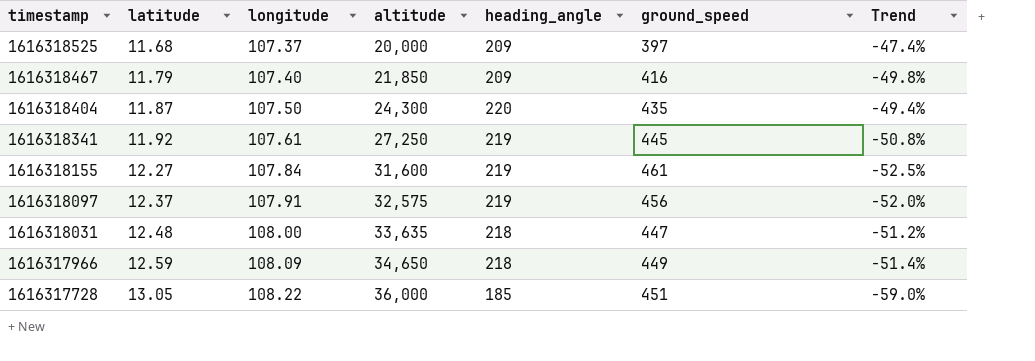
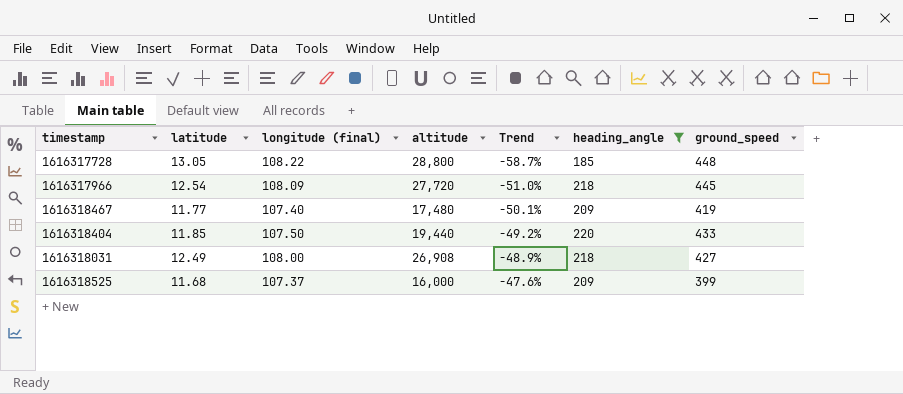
filter: none -> heading_angle != 219
row order: timestamp descending -> Trend ascending
column name: longitude -> longitude (final)
column Trend | position: 7 -> 5
1616317728 | altitude: 36,000 -> 28,800
1616317728 | Trend: -59.0% -> -58.7%
1616317728 | ground_speed: 451 -> 448
1616317966 | latitude: 12.59 -> 12.54
1616317966 | altitude: 34,650 -> 27,720
1616317966 | Trend: -51.4% -> -51.0%
1616317966 | ground_speed: 449 -> 445
1616318467 | latitude: 11.79 -> 11.77
1616318467 | altitude: 21,850 -> 17,480
1616318467 | Trend: -49.8% -> -50.1%
1616318467 | ground_speed: 416 -> 419
1616318404 | latitude: 11.87 -> 11.85
1616318404 | altitude: 24,300 -> 19,440
1616318404 | Trend: -49.4% -> -49.2%
1616318404 | ground_speed: 435 -> 433
1616318031 | latitude: 12.48 -> 12.49
1616318031 | altitude: 33,635 -> 26,908
1616318031 | Trend: -51.2% -> -48.9%
1616318031 | ground_speed: 447 -> 427
1616318525 | altitude: 20,000 -> 16,000
1616318525 | Trend: -47.4% -> -47.6%
1616318525 | ground_speed: 397 -> 399

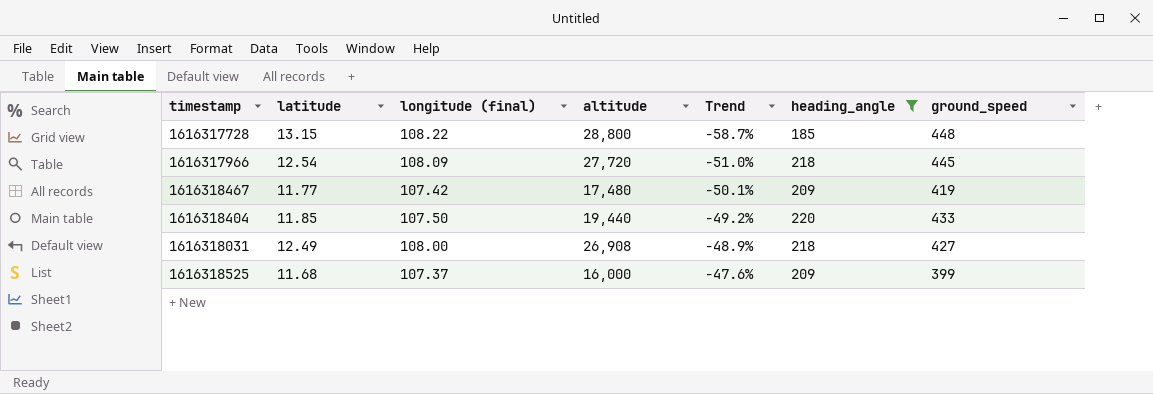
1616317728 | latitude: 13.05 -> 13.15
1616318467 | longitude (final): 107.40 -> 107.42

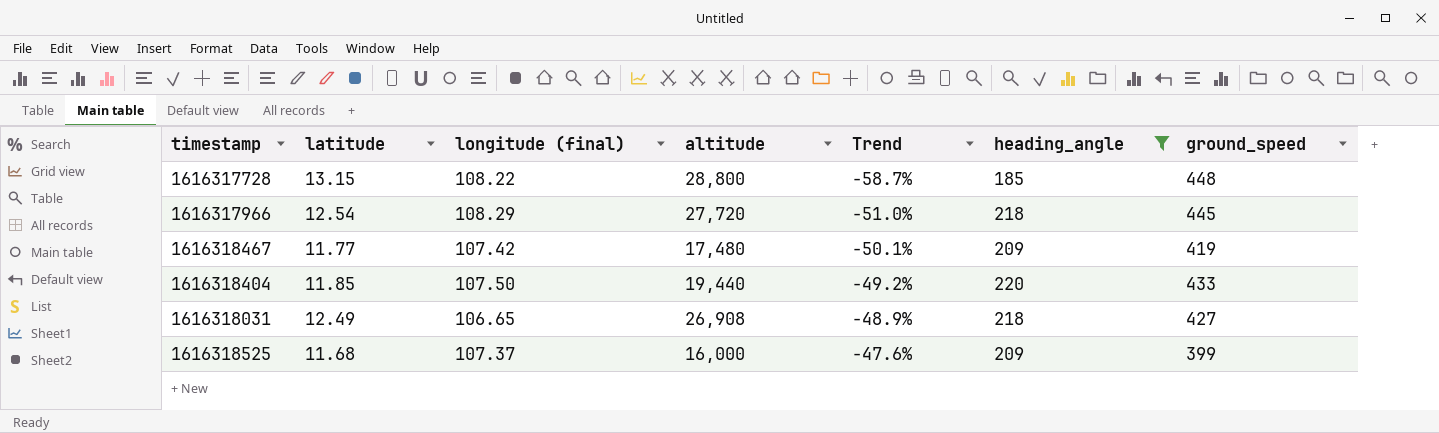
1616317966 | longitude (final): 108.09 -> 108.29
1616318031 | longitude (final): 108.00 -> 106.65

